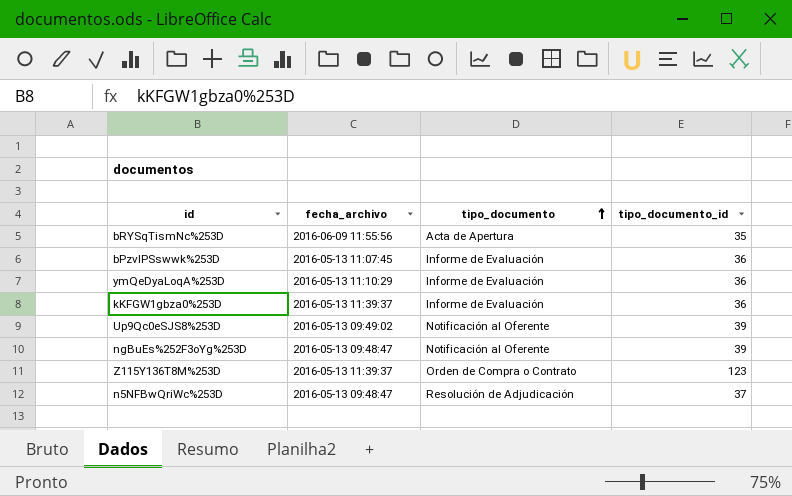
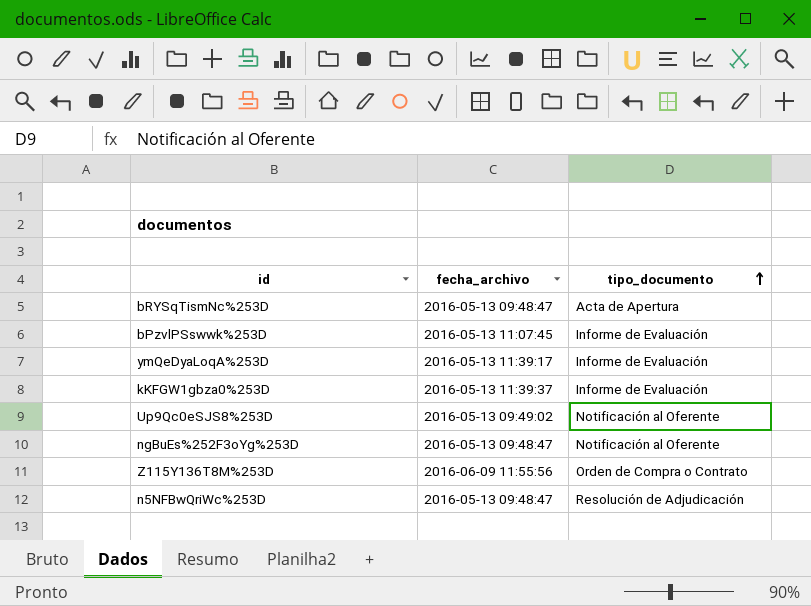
column tipo_documento_id | position: 4 -> none
bRYSqTismNc%253D | fecha_archivo: 2016-06-09 11:55:56 -> 2016-05-13 09:48:47
ymQeDyaLoqA%253D | fecha_archivo: 2016-05-13 11:10:29 -> 2016-05-13 11:39:17
Z115Y136T8M%253D | fecha_archivo: 2016-05-13 11:39:37 -> 2016-06-09 11:55:56

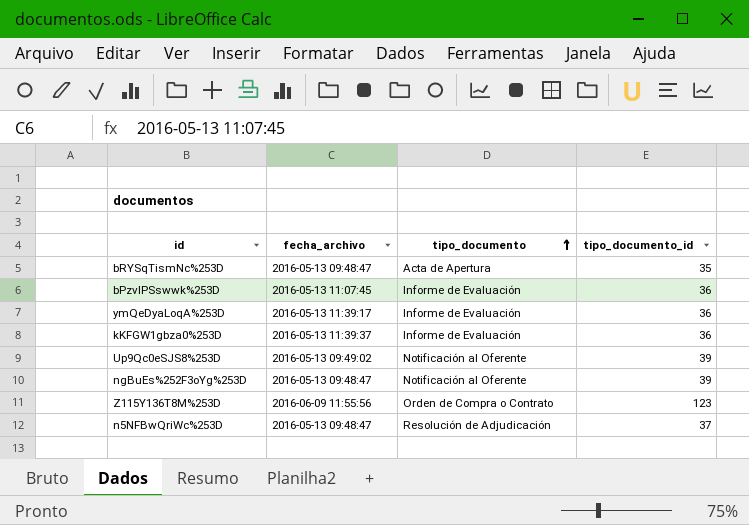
column tipo_documento_id | position: none -> 4

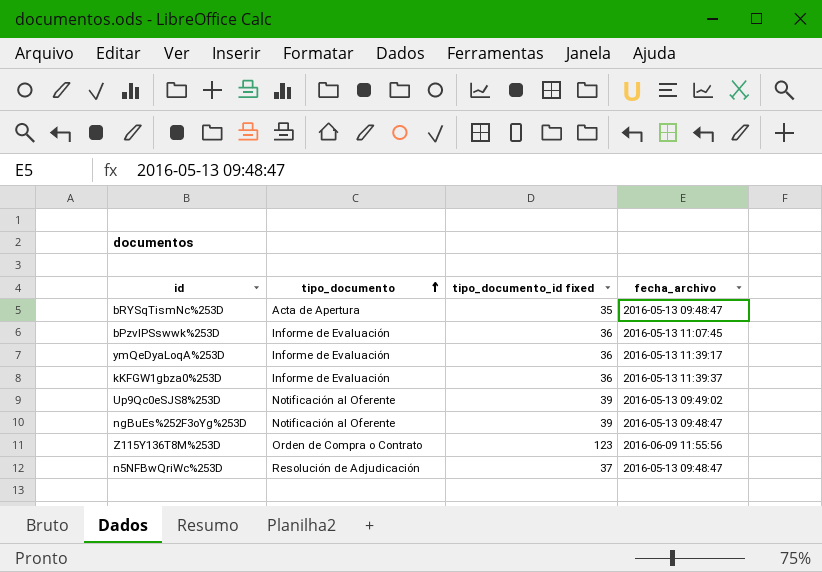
column name: tipo_documento_id -> tipo_documento_id fixed
column fecha_archivo | position: 2 -> 4

